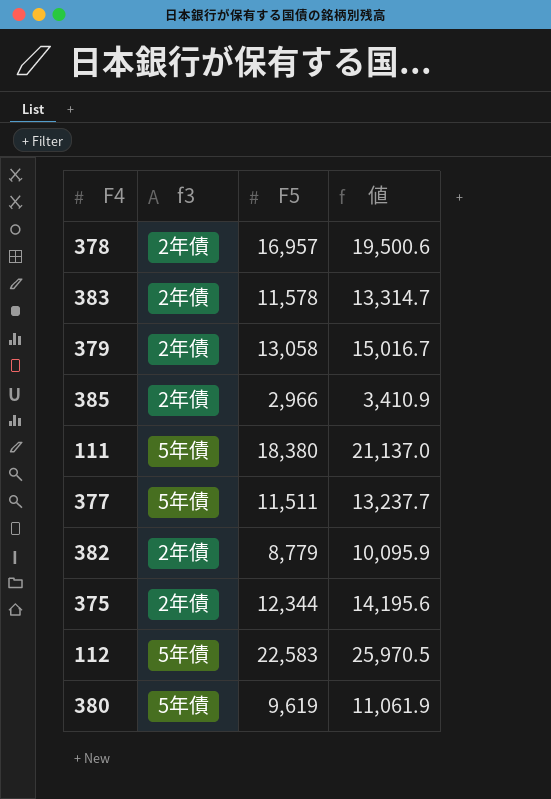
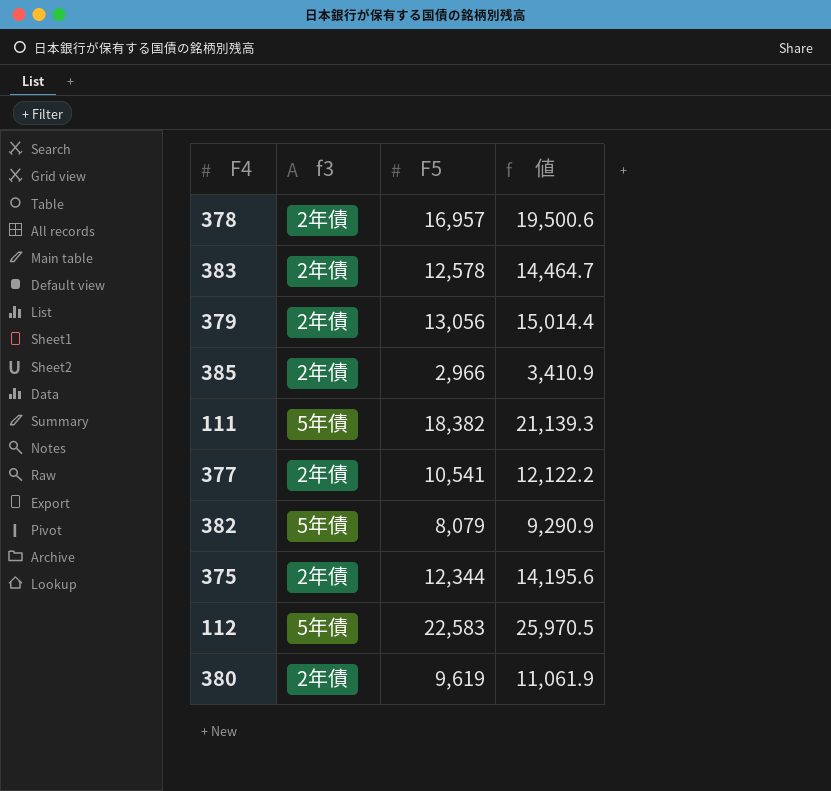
383 | F5: 11,578 -> 12,578
383 | 値: 13,314.7 -> 14,464.7
379 | F5: 13,058 -> 13,056
379 | 値: 15,016.7 -> 15,014.4
111 | F5: 18,380 -> 18,382
111 | 値: 21,137.0 -> 21,139.3
377 | f3: 5年債 -> 2年債
377 | F5: 11,511 -> 10,541
377 | 値: 13,237.7 -> 12,122.2
382 | f3: 2年債 -> 5年債
382 | F5: 8,779 -> 8,079
382 | 値: 10,095.9 -> 9,290.9
380 | f3: 5年債 -> 2年債

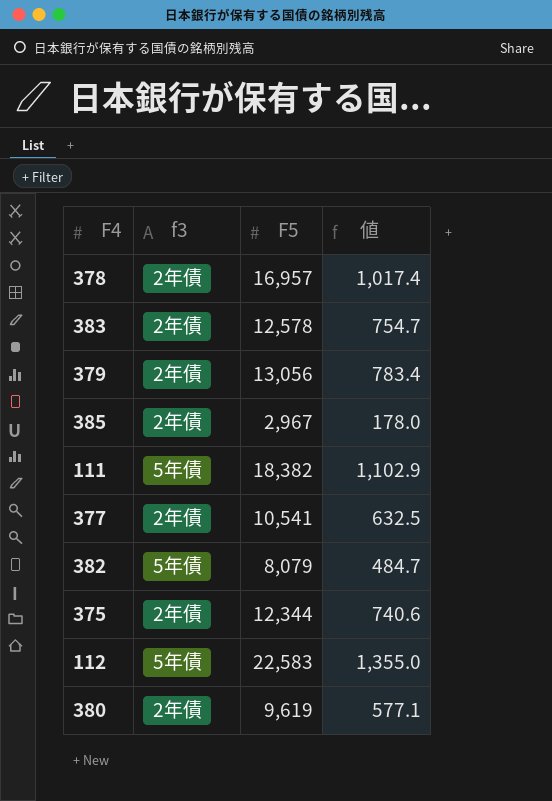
column 値 | formula: [F5] * 1.15 -> [F5] * 0.06
385 | F5: 2,966 -> 2,967

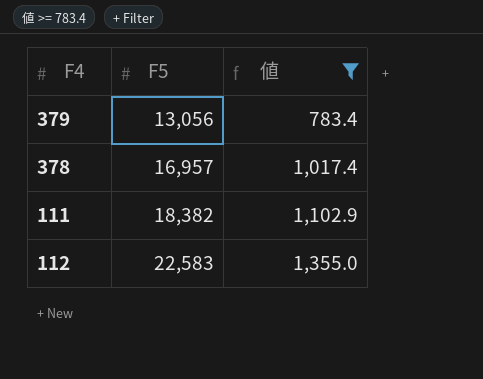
filter: none -> 値 >= 783.4
row order: none -> F5 ascending
column f3 | position: 2 -> none

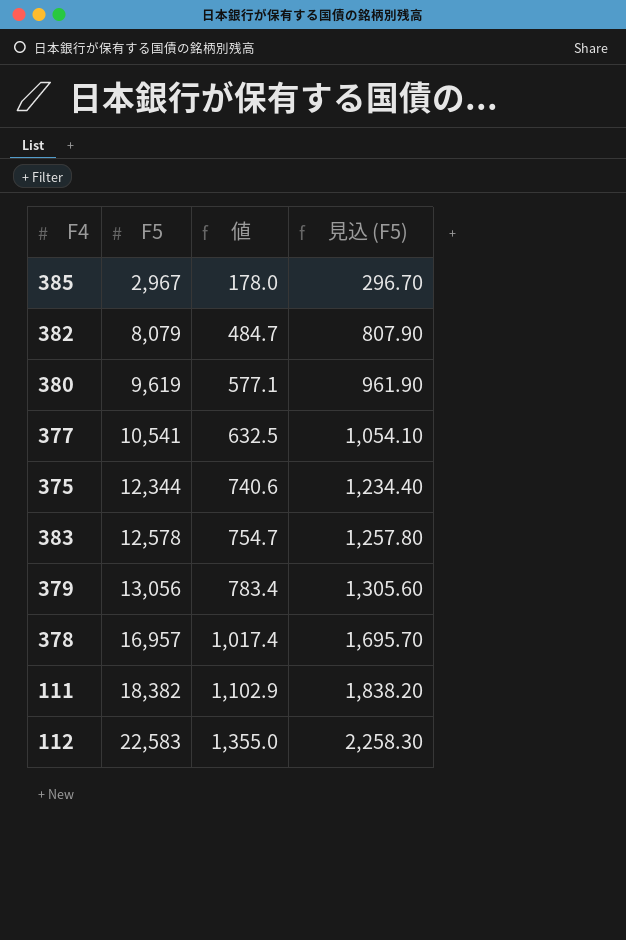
filter: 値 >= 783.4 -> none
column 見込 (F5) | formula: none -> [F5] * 0.1

